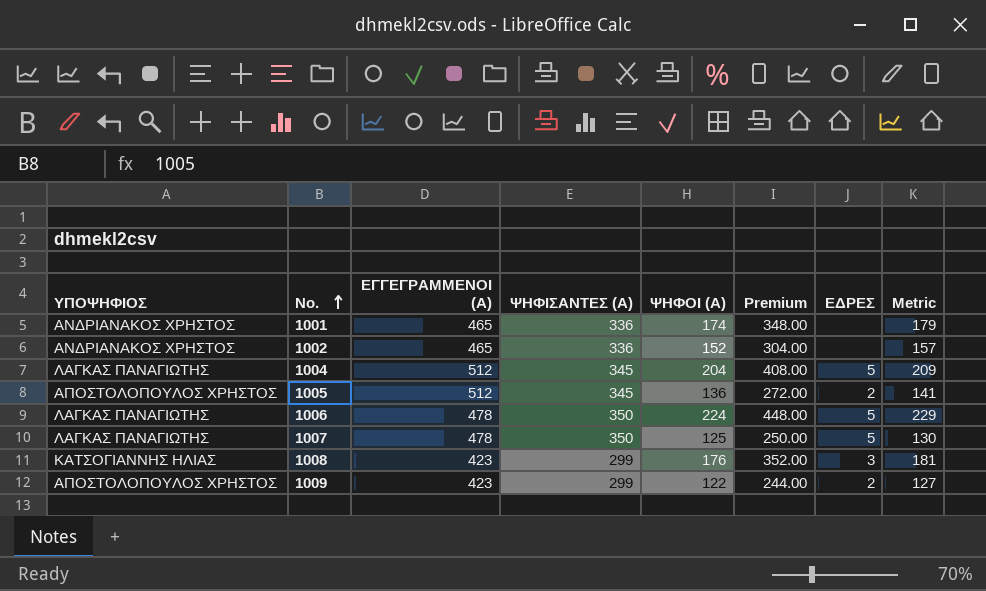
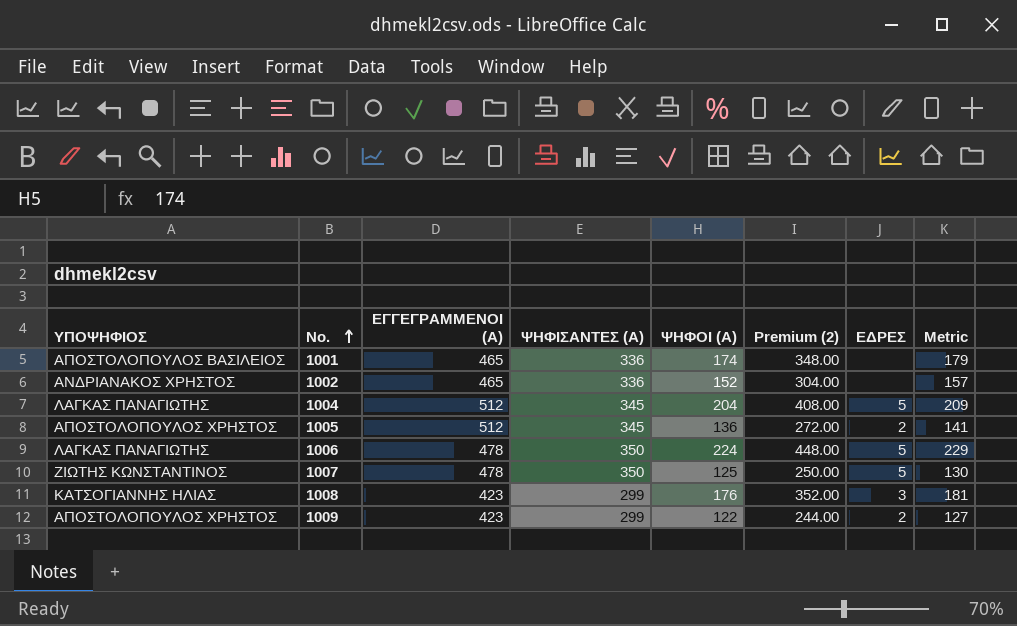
column name: Premium -> Premium (2)
1001 | ΥΠΟΨΗΦΙΟΣ: ΑΝΔΡΙΑΝΑΚΟΣ ΧΡΗΣΤΟΣ -> ΑΠΟΣΤΟΛΟΠΟΥΛΟΣ ΒΑΣΙΛΕΙΟΣ
1007 | ΥΠΟΨΗΦΙΟΣ: ΛΑΓΚΑΣ ΠΑΝΑΓΙΩΤΗΣ -> ΖΙΩΤΗΣ ΚΩΝΣΤΑΝΤΙΝΟΣ

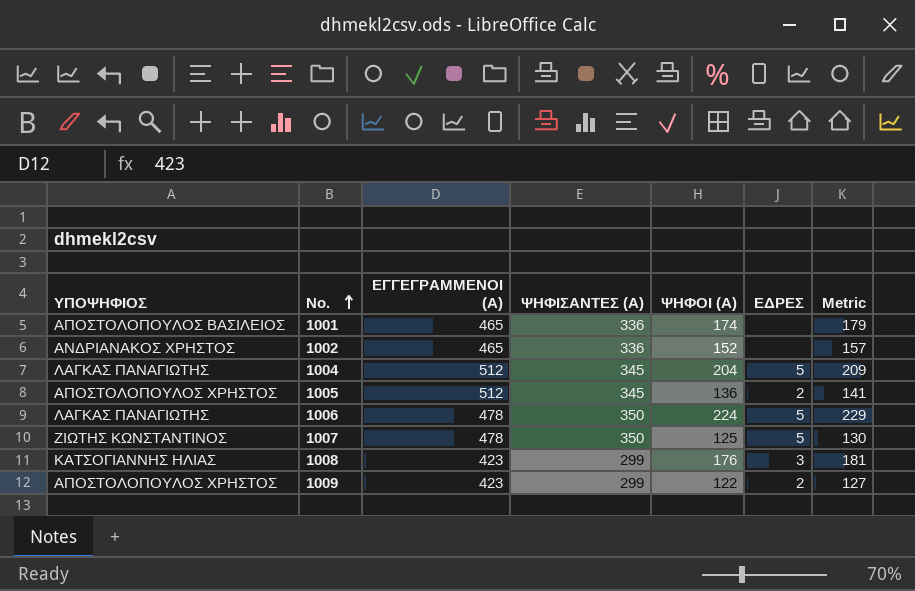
column Premium (2) | formula: [ΨΗΦΟΙ (Α)] * 2 -> none

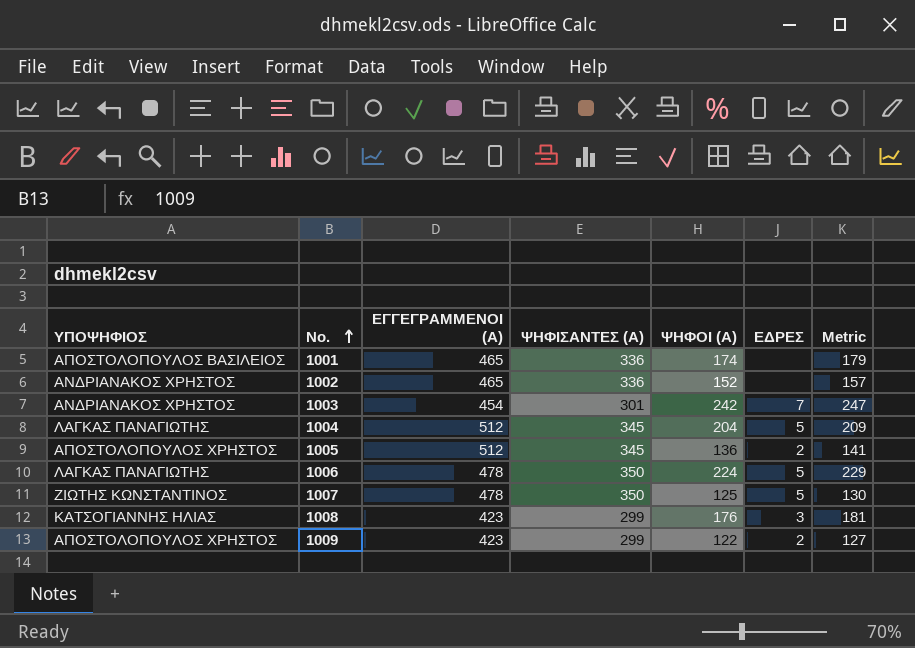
row 1003: none -> ΑΝΔΡΙΑΝΑΚΟΣ ΧΡΗΣΤΟΣ | 454 | 301 | 242 | 7 | 247

